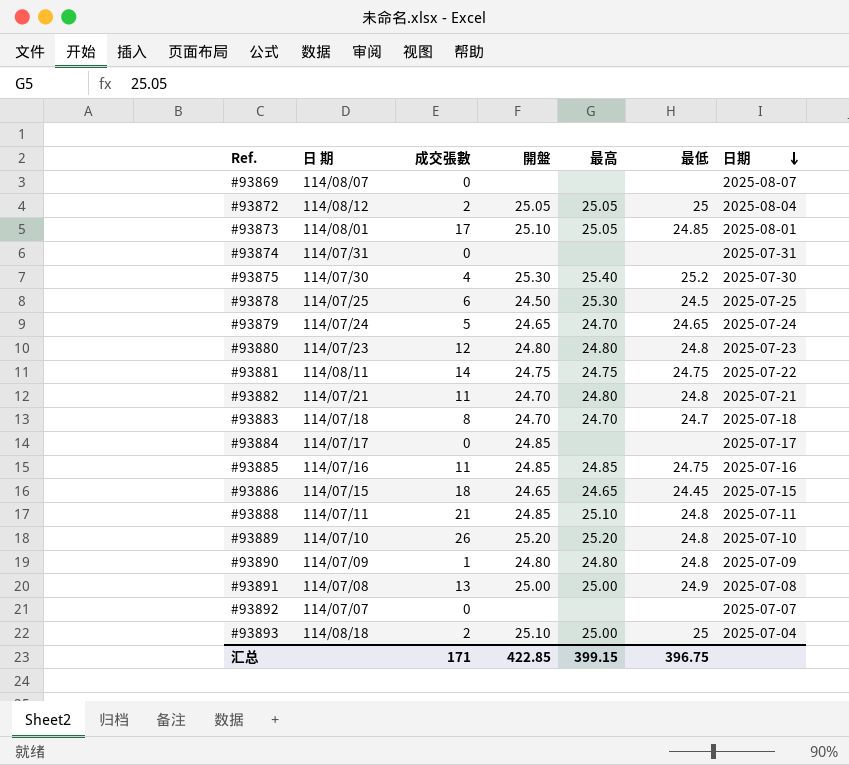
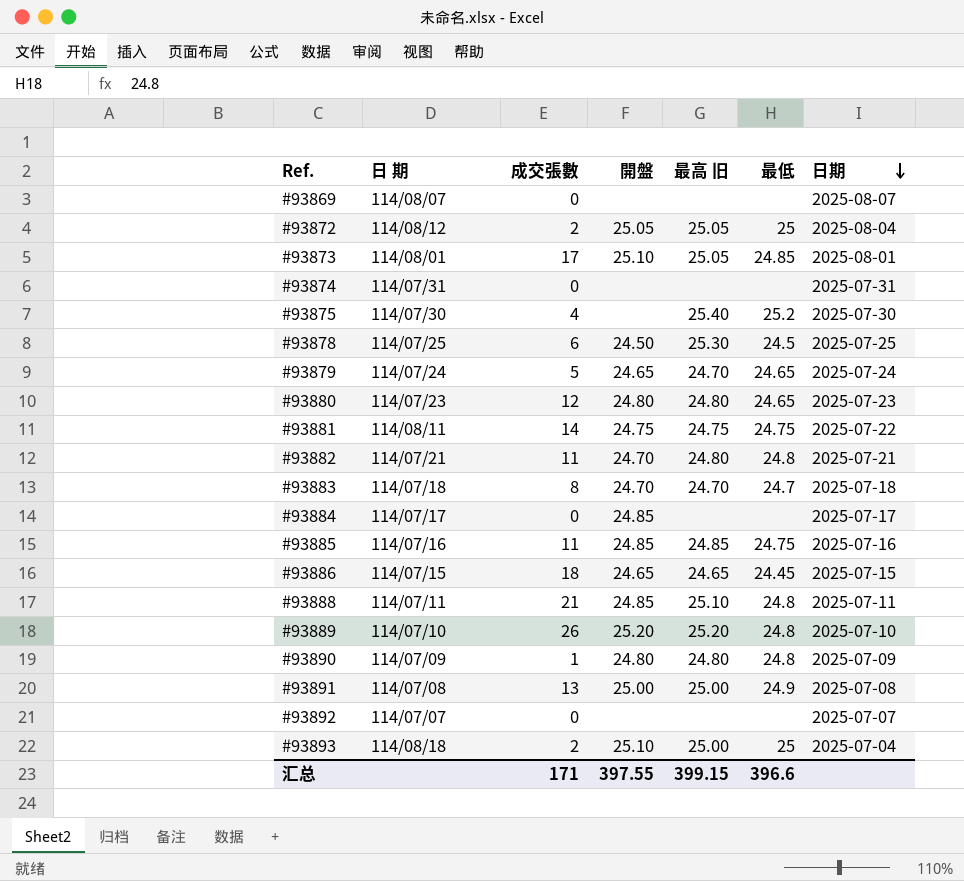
column name: 最高 -> 最高 旧
#93875 | 開盤: 25.30 -> none
#93880 | 最低: 24.8 -> 24.65
汇总 | 開盤: 422.85 -> 397.55
汇总 | 最低: 396.75 -> 396.6

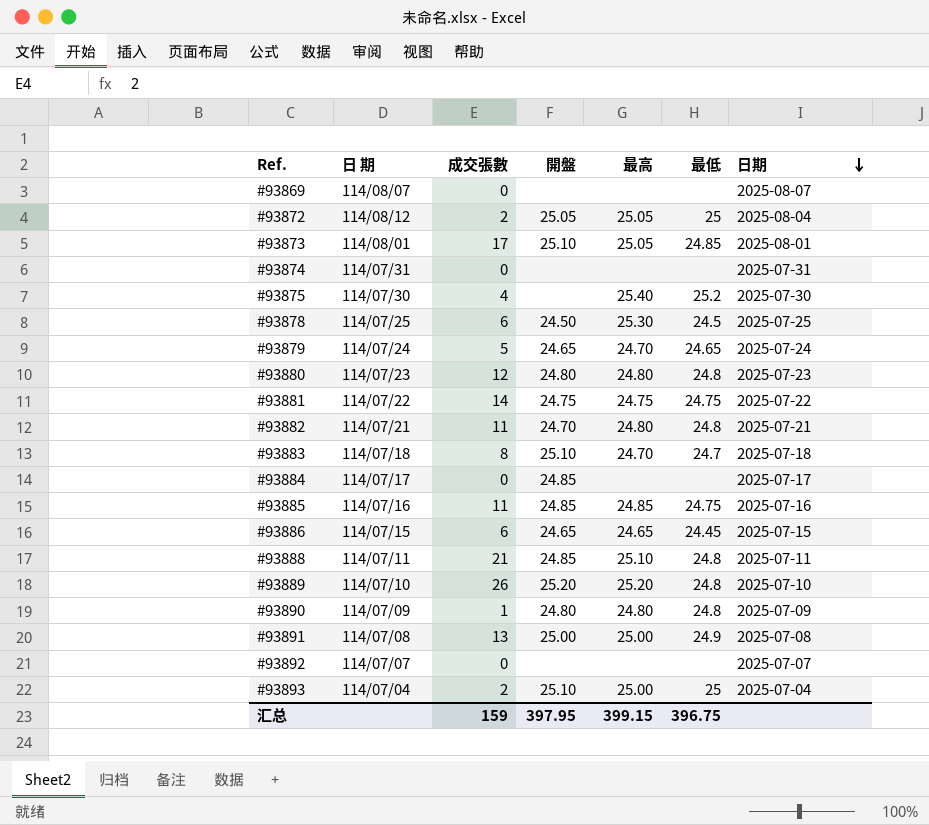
column name: 最高 旧 -> 最高
#93880 | 最低: 24.65 -> 24.8
#93881 | 日 期: 114/08/11 -> 114/07/22
#93883 | 開盤: 24.70 -> 25.10
#93886 | 成交張數: 18 -> 6
#93893 | 日 期: 114/08/18 -> 114/07/04
汇总 | 成交張數: 171 -> 159
汇总 | 開盤: 397.55 -> 397.95
汇总 | 最低: 396.6 -> 396.75

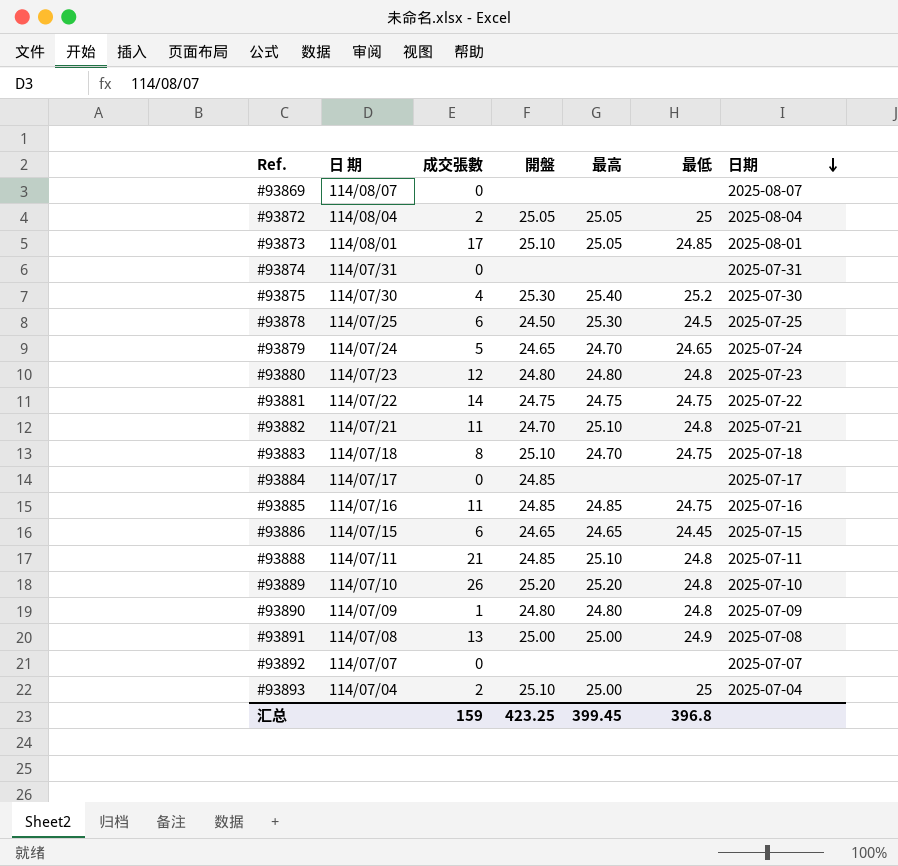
#93872 | 日 期: 114/08/12 -> 114/08/04
#93875 | 開盤: none -> 25.30
#93882 | 最高: 24.80 -> 25.10
#93883 | 最低: 24.7 -> 24.75
汇总 | 開盤: 397.95 -> 423.25
汇总 | 最高: 399.15 -> 399.45
汇总 | 最低: 396.75 -> 396.8

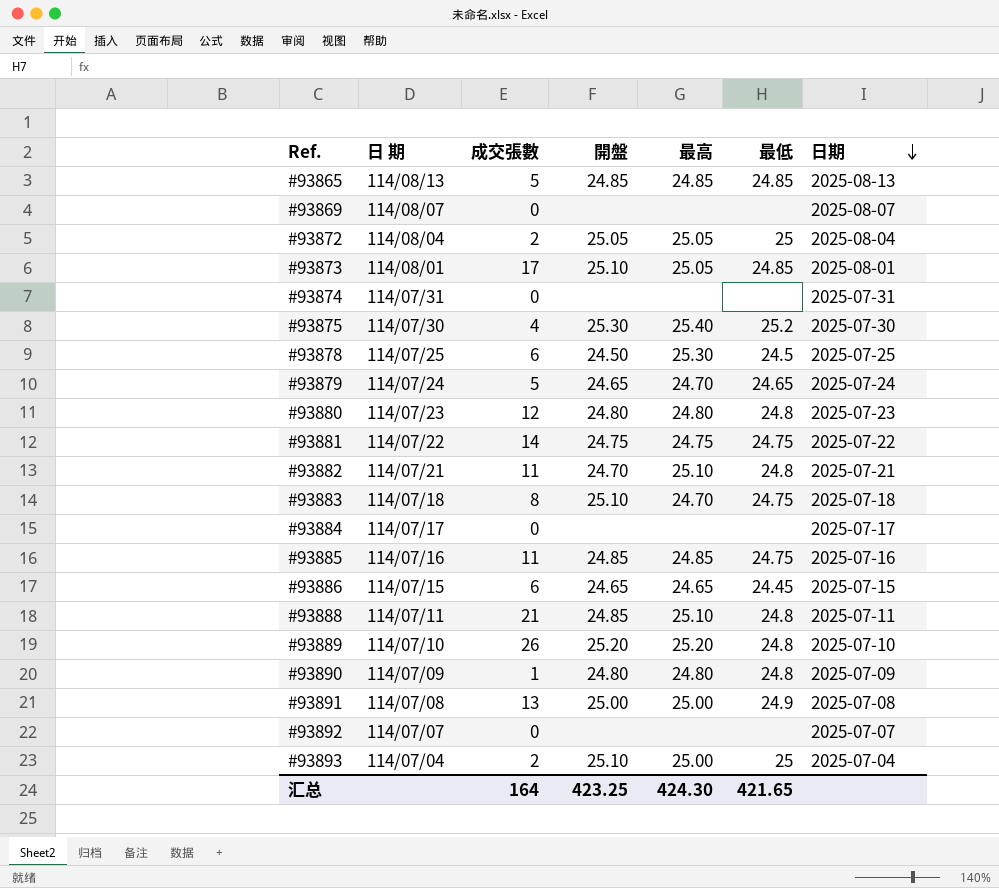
row #93865: none -> 114/08/13 | 5 | 24.85 | 24.85 | 24.85 | 2025-08-13
#93884 | 開盤: 24.85 -> none
汇总 | 成交張數: 159 -> 164
汇总 | 最高: 399.45 -> 424.30
汇总 | 最低: 396.8 -> 421.65

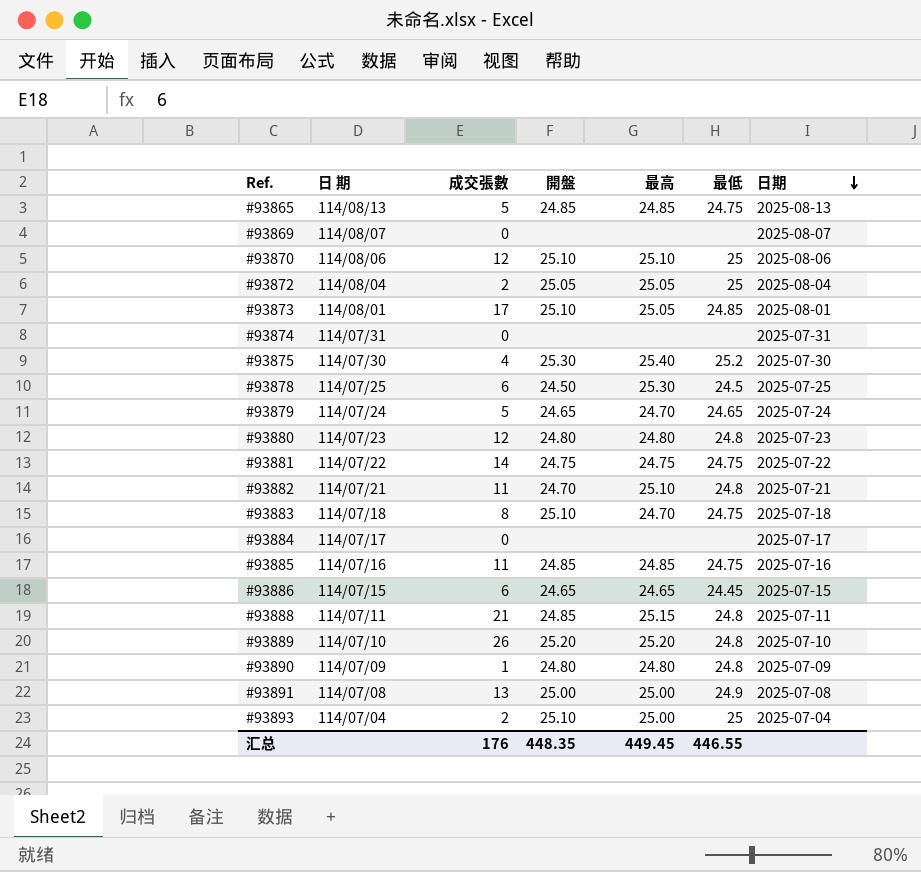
row #93892: 114/07/07 | 0 | none | none | none | 2025-07-07 -> none
#93865 | 最低: 24.85 -> 24.75
row #93870: none -> 114/08/06 | 12 | 25.10 | 25.10 | 25 | 2025-08-06
#93888 | 最高: 25.10 -> 25.15
汇总 | 成交張數: 164 -> 176
汇总 | 開盤: 423.25 -> 448.35
汇总 | 最高: 424.30 -> 449.45
汇总 | 最低: 421.65 -> 446.55

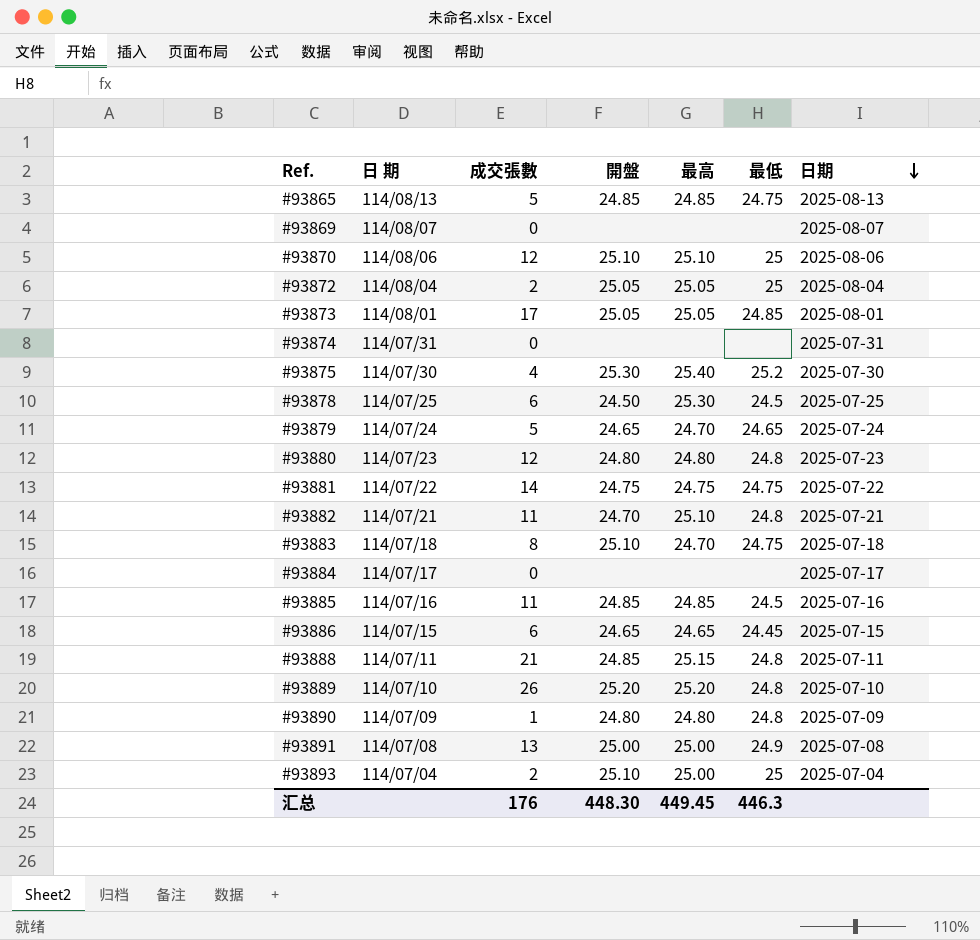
#93873 | 開盤: 25.10 -> 25.05
#93885 | 最低: 24.75 -> 24.5
汇总 | 開盤: 448.35 -> 448.30
汇总 | 最低: 446.55 -> 446.3

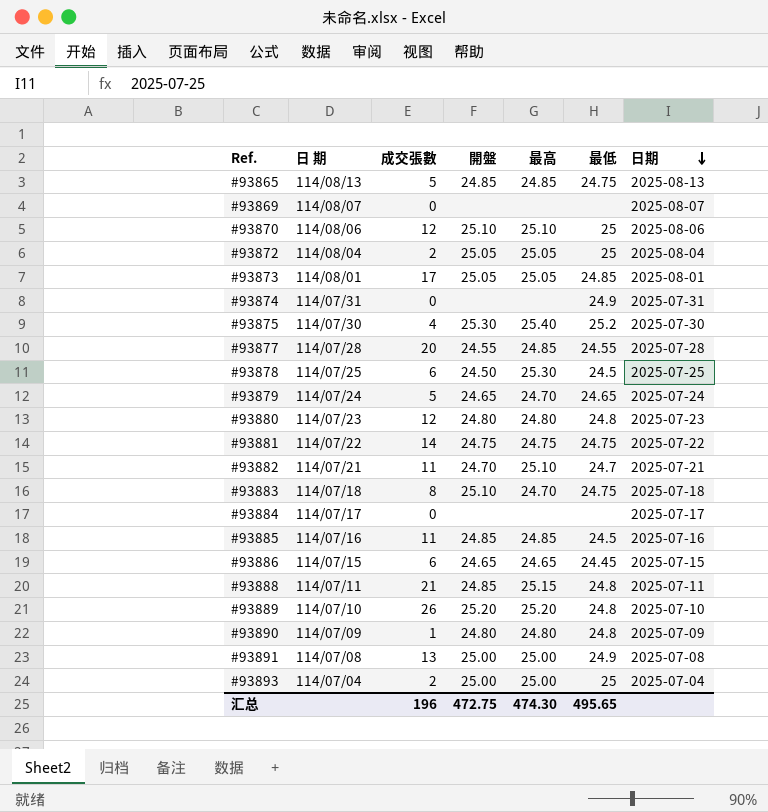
#93874 | 最低: none -> 24.9
row #93877: none -> 114/07/28 | 20 | 24.55 | 24.85 | 24.55 | 2025-07-28
#93882 | 最低: 24.8 -> 24.7
#93893 | 開盤: 25.10 -> 25.00
汇总 | 成交張數: 176 -> 196
汇总 | 開盤: 448.30 -> 472.75
汇总 | 最高: 449.45 -> 474.30
汇总 | 最低: 446.3 -> 495.65

